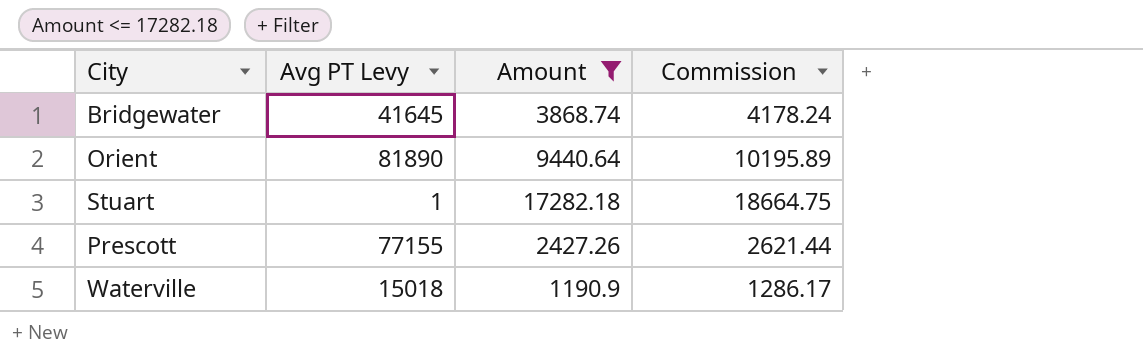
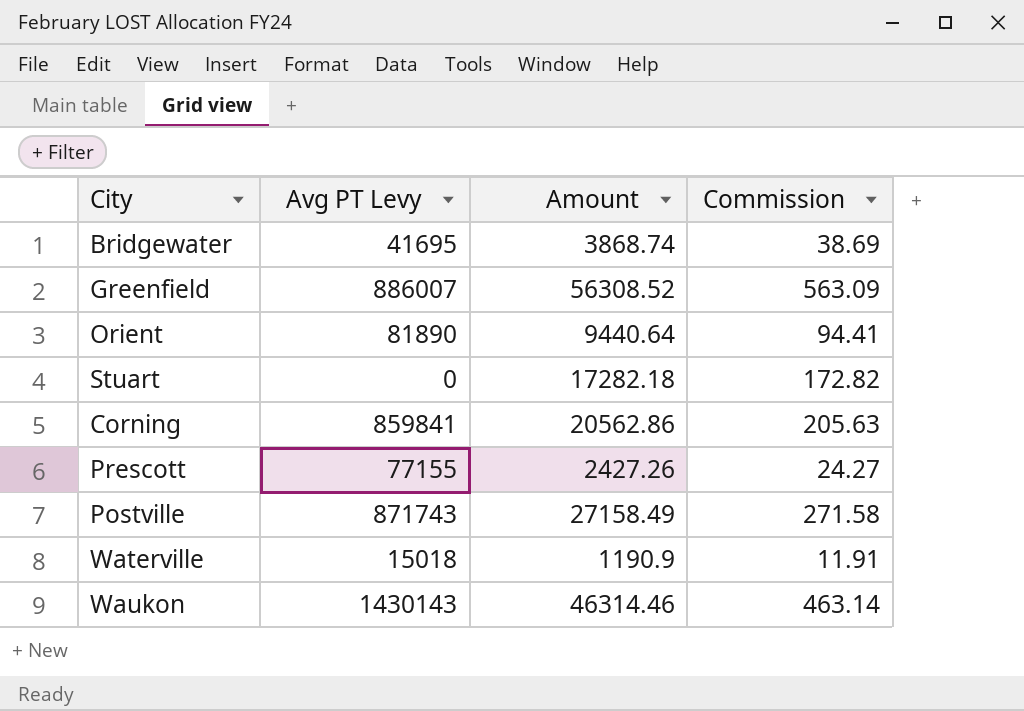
filter: Amount <= 17282.18 -> none
column Commission | formula: [Amount] * 1.08 -> [Amount] * 0.01
Bridgewater | Avg PT Levy: 41645 -> 41695
Stuart | Avg PT Levy: 1 -> 0

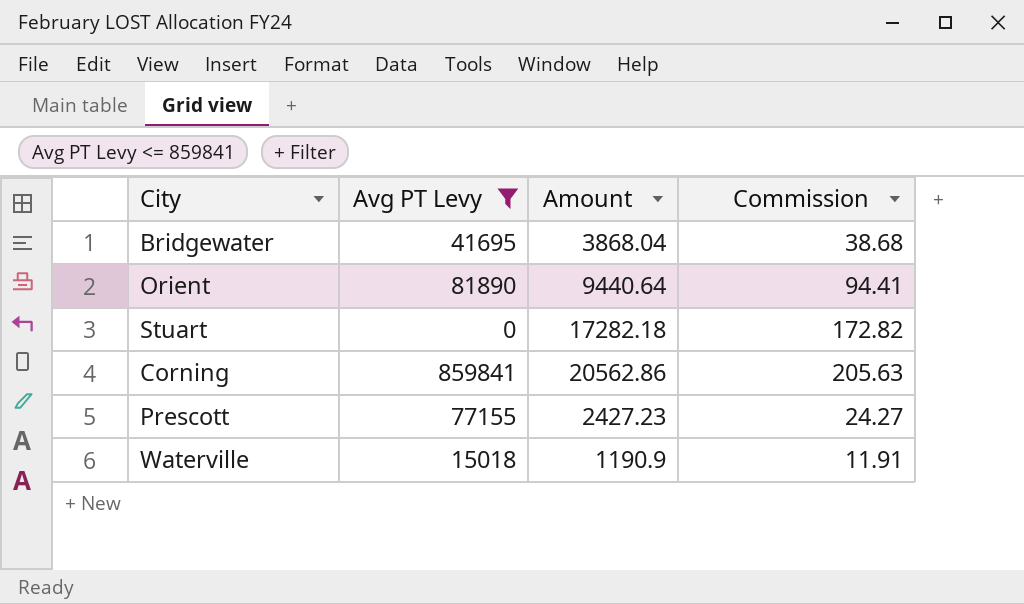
filter: none -> Avg PT Levy <= 859841
Bridgewater | Amount: 3868.74 -> 3868.04
Bridgewater | Commission: 38.69 -> 38.68
Prescott | Amount: 2427.26 -> 2427.23

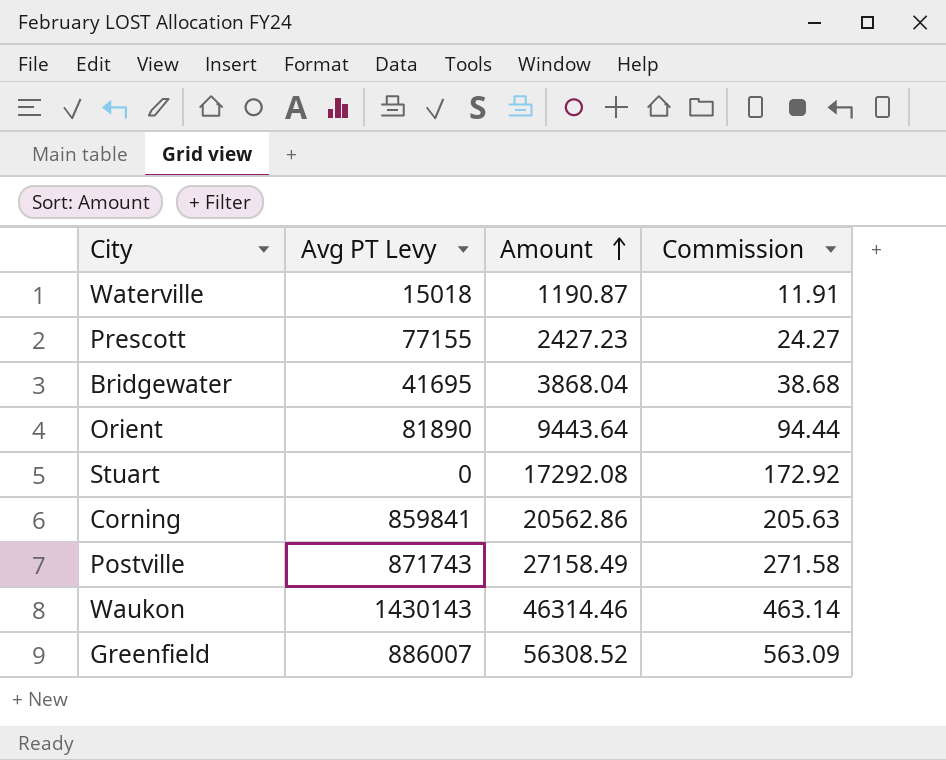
filter: Avg PT Levy <= 859841 -> none
row order: none -> Amount ascending
Waterville | Amount: 1190.9 -> 1190.87
Orient | Amount: 9440.64 -> 9443.64
Orient | Commission: 94.41 -> 94.44
Stuart | Amount: 17282.18 -> 17292.08
Stuart | Commission: 172.82 -> 172.92

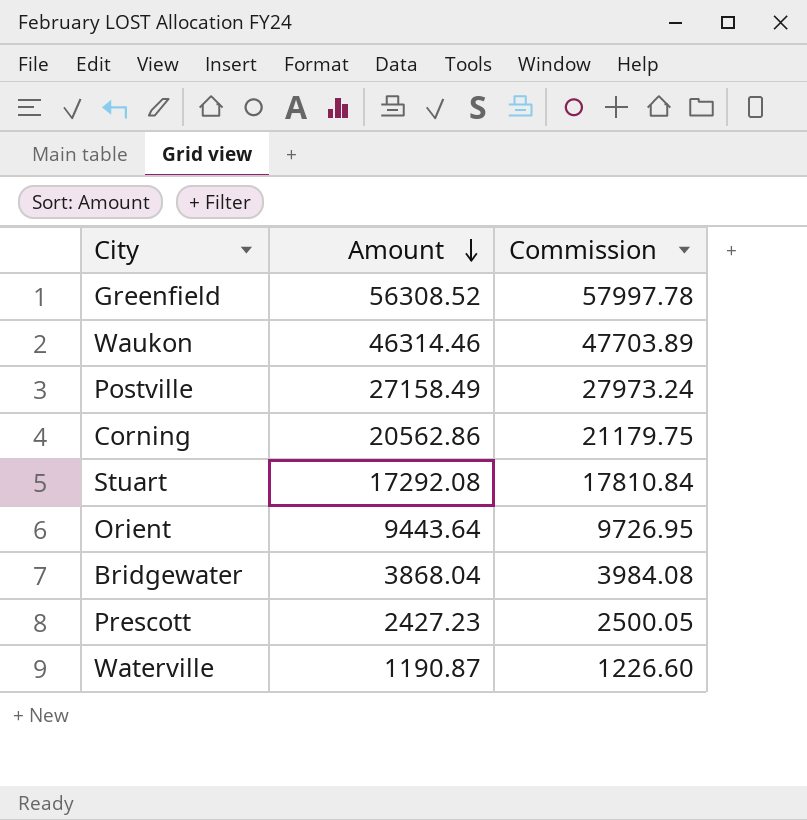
row order: Amount ascending -> Amount descending
column Avg PT Levy | position: 2 -> none
column Commission | formula: [Amount] * 0.01 -> [Amount] * 1.03

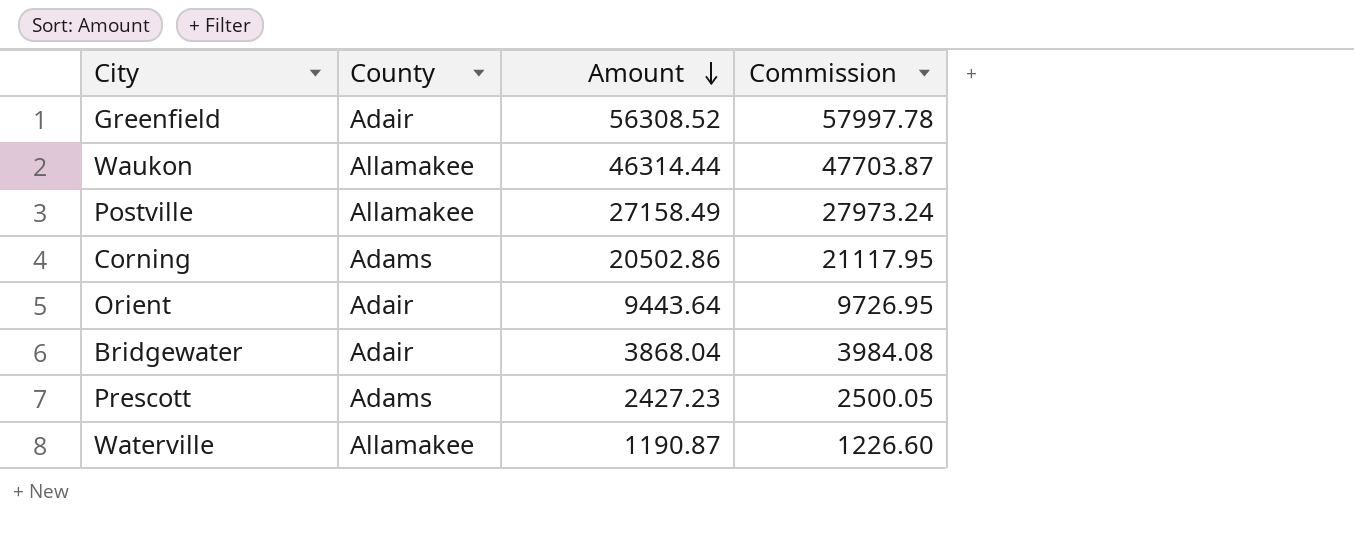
column County | position: none -> 2
row Stuart: 17292.08 | 17810.84 -> none
Waukon | Amount: 46314.46 -> 46314.44
Waukon | Commission: 47703.89 -> 47703.87
Corning | Amount: 20562.86 -> 20502.86
Corning | Commission: 21179.75 -> 21117.95

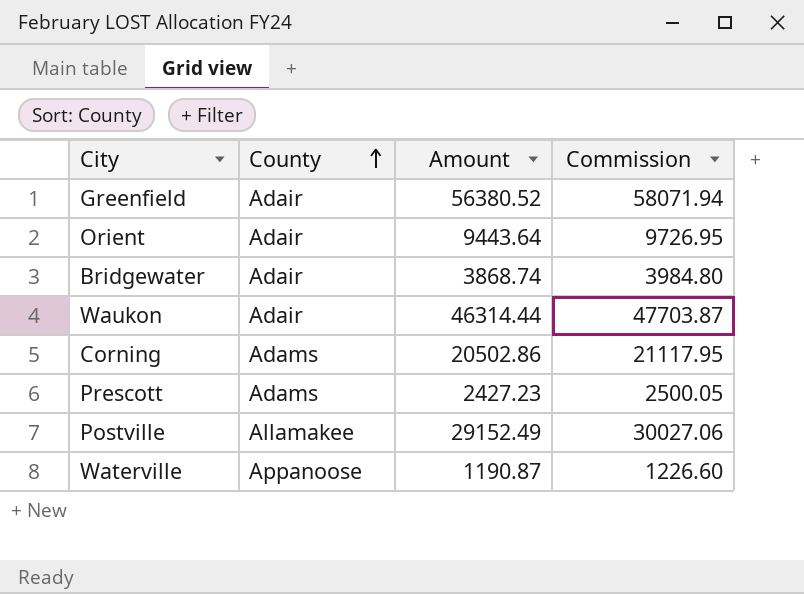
row order: Amount descending -> County ascending
Greenfield | Amount: 56308.52 -> 56380.52
Greenfield | Commission: 57997.78 -> 58071.94
Bridgewater | Amount: 3868.04 -> 3868.74
Bridgewater | Commission: 3984.08 -> 3984.80
Waukon | County: Allamakee -> Adair
Postville | Amount: 27158.49 -> 29152.49
Postville | Commission: 27973.24 -> 30027.06
Waterville | County: Allamakee -> Appanoose

